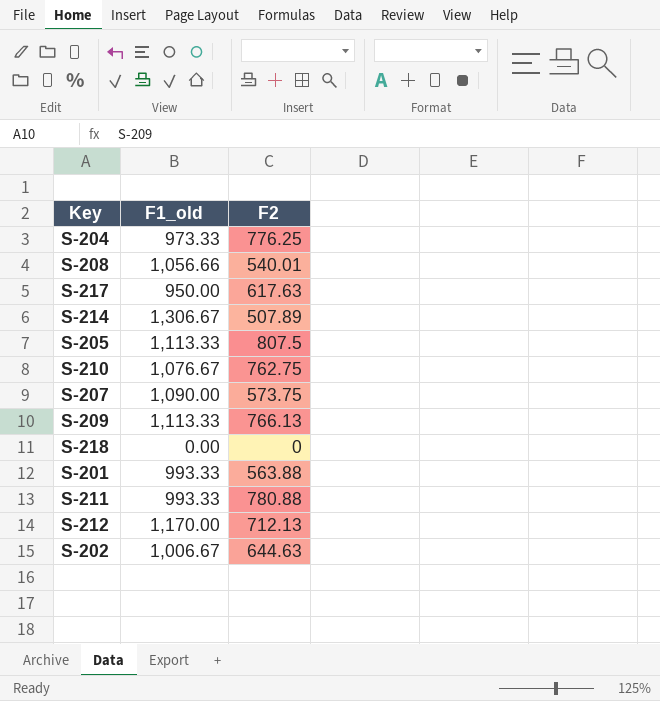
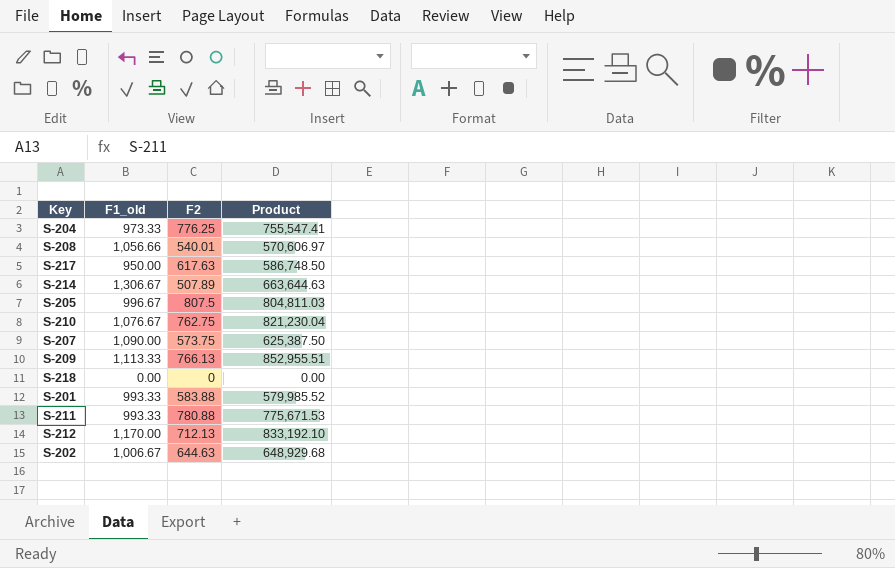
column Product | formula: none -> [F1_old] * [F2]
S-205 | F1_old: 1,113.33 -> 996.67
S-201 | F2: 563.88 -> 583.88

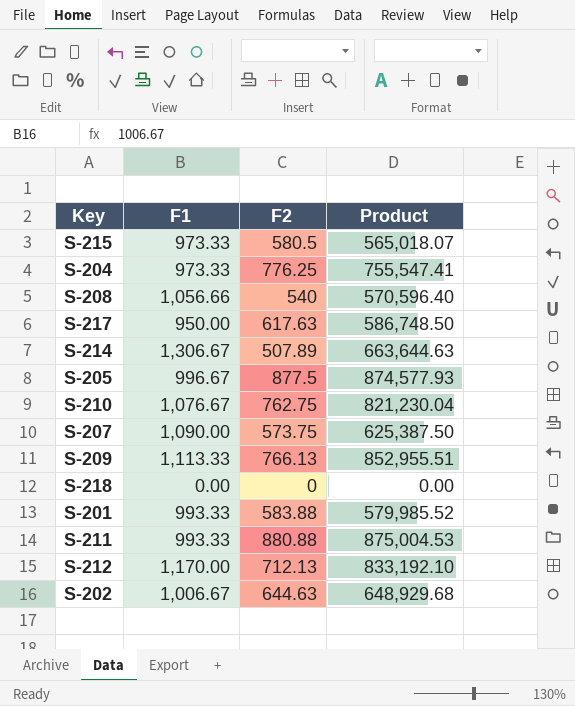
column name: F1_old -> F1
row S-215: none -> 973.33 | 580.5 | 565,018.07
S-208 | F2: 540.01 -> 540
S-208 | Product: 570,606.97 -> 570,596.40
S-205 | F2: 807.5 -> 877.5
S-205 | Product: 804,811.03 -> 874,577.93
S-211 | F2: 780.88 -> 880.88
S-211 | Product: 775,671.53 -> 875,004.53

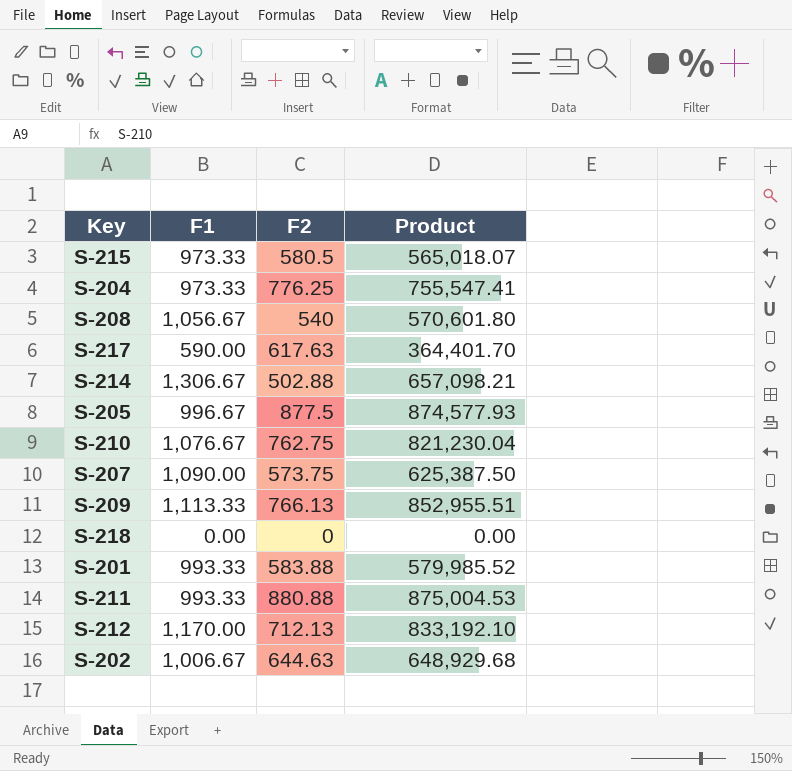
S-208 | F1: 1,056.66 -> 1,056.67
S-208 | Product: 570,596.40 -> 570,601.80
S-217 | F1: 950.00 -> 590.00
S-217 | Product: 586,748.50 -> 364,401.70
S-214 | F2: 507.89 -> 502.88
S-214 | Product: 663,644.63 -> 657,098.21

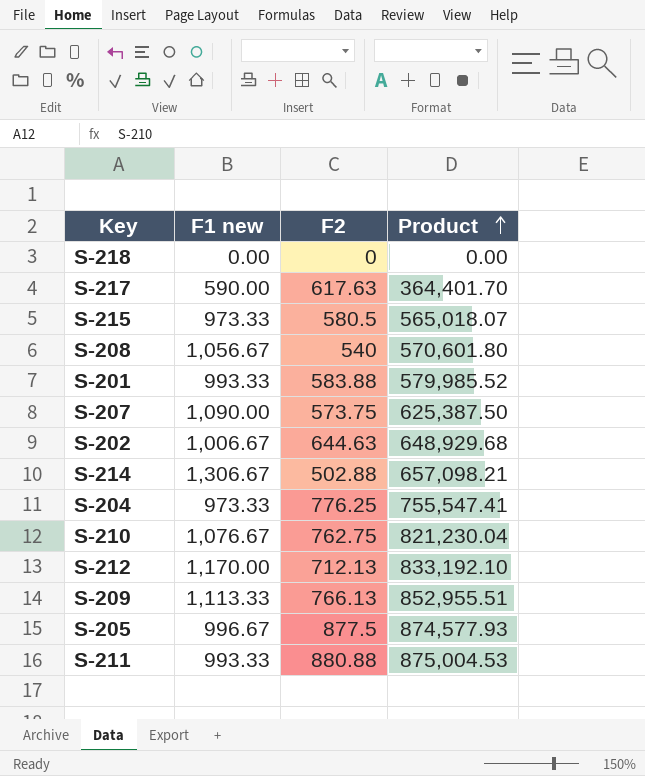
row order: none -> Product ascending
column name: F1 -> F1 new

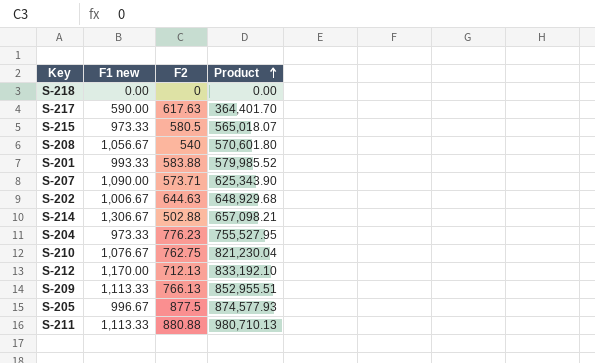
S-207 | F2: 573.75 -> 573.71
S-207 | Product: 625,387.50 -> 625,343.90
S-204 | F2: 776.25 -> 776.23
S-204 | Product: 755,547.41 -> 755,527.95
S-211 | F1 new: 993.33 -> 1,113.33
S-211 | Product: 875,004.53 -> 980,710.13

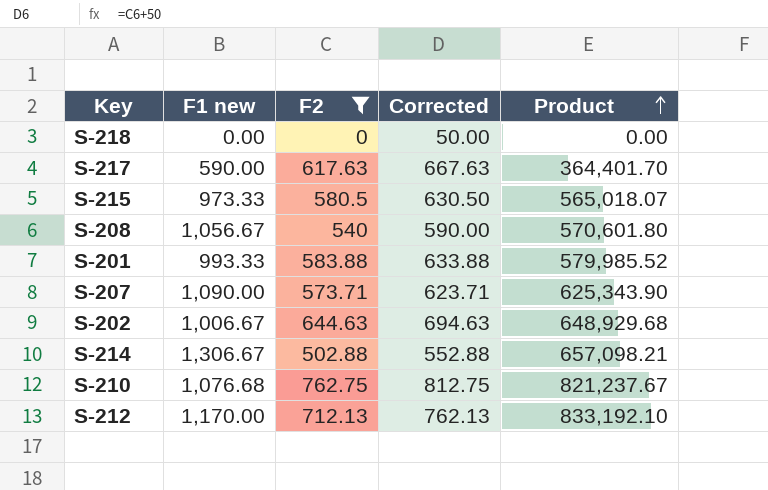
filter: none -> F2 <= 762.75
column Corrected | formula: none -> [F2] + 50
S-210 | F1 new: 1,076.67 -> 1,076.68
S-210 | Product: 821,230.04 -> 821,237.67

